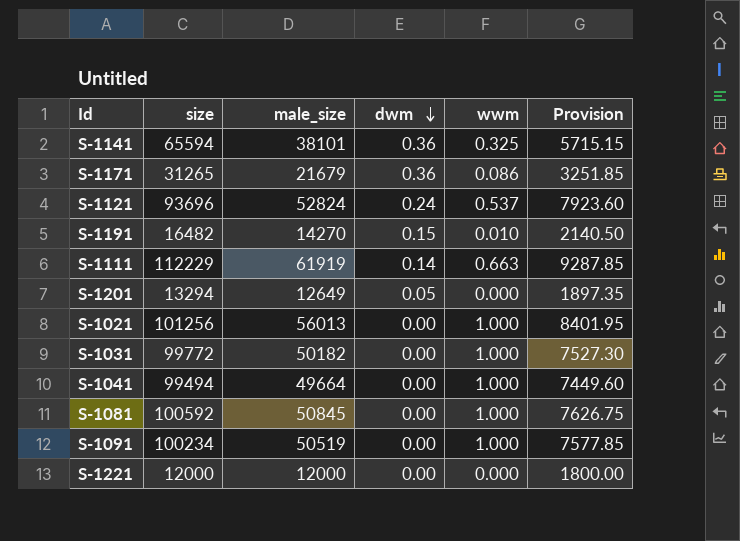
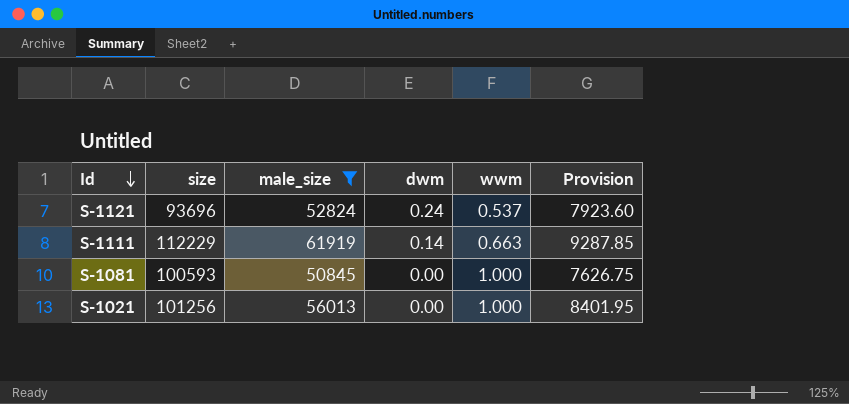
filter: none -> male_size >= 50845
row order: dwm descending -> Id descending
S-1081 | size: 100592 -> 100593

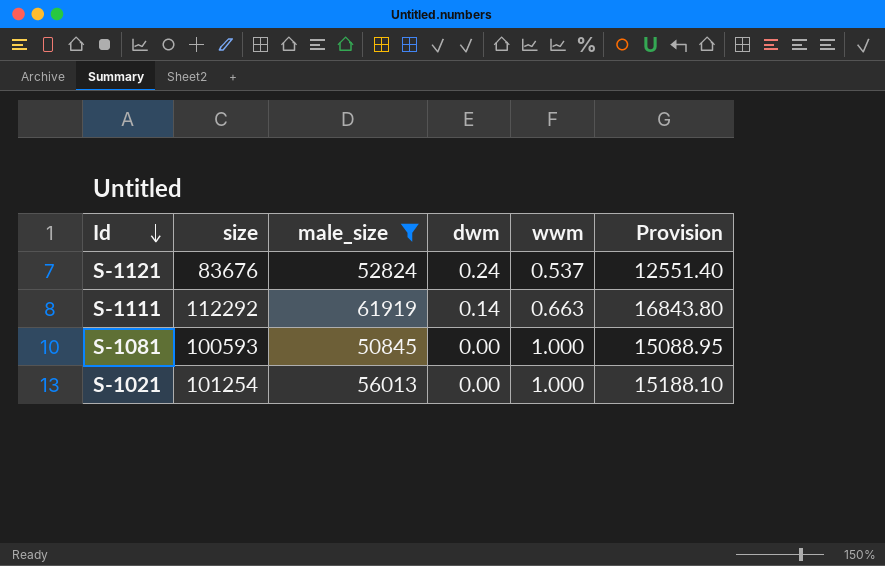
column Provision | formula: [male_size] * 0.15 -> [size] * 0.15
S-1121 | size: 93696 -> 83676
S-1111 | size: 112229 -> 112292
S-1021 | size: 101256 -> 101254

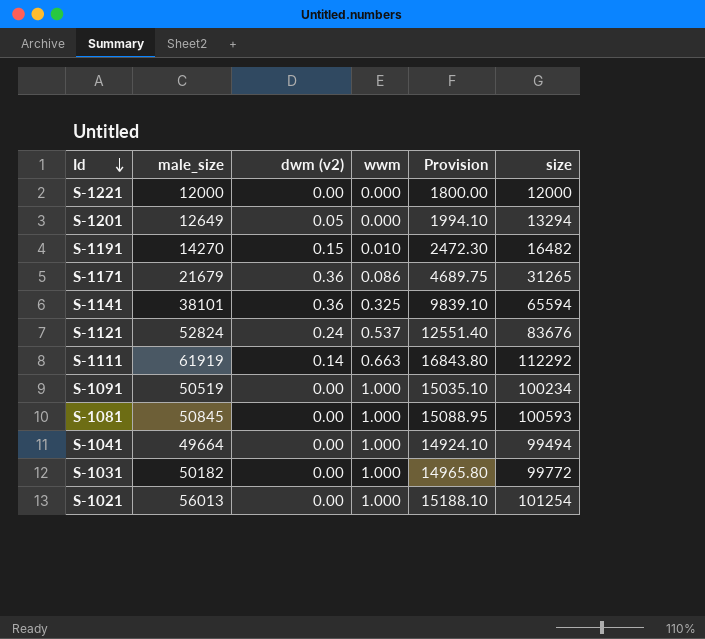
filter: male_size >= 50845 -> none
column name: dwm -> dwm (v2)
column size | position: 2 -> 6

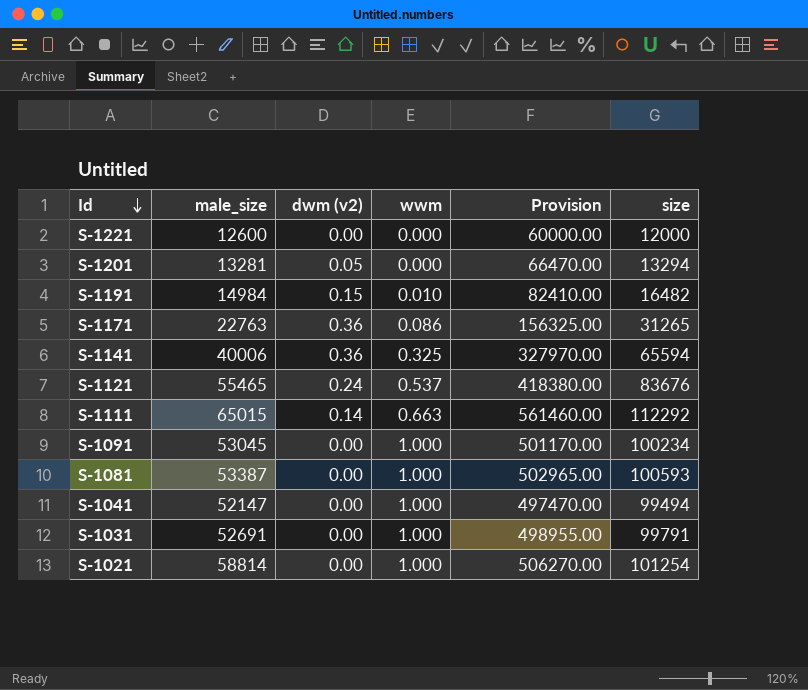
column Provision | formula: [size] * 0.15 -> [size] * 5
S-1221 | male_size: 12000 -> 12600
S-1201 | male_size: 12649 -> 13281
S-1191 | male_size: 14270 -> 14984
S-1171 | male_size: 21679 -> 22763
S-1141 | male_size: 38101 -> 40006
S-1121 | male_size: 52824 -> 55465
S-1111 | male_size: 61919 -> 65015
S-1091 | male_size: 50519 -> 53045
S-1081 | male_size: 50845 -> 53387
S-1041 | male_size: 49664 -> 52147
S-1031 | male_size: 50182 -> 52691
S-1031 | size: 99772 -> 99791
S-1021 | male_size: 56013 -> 58814

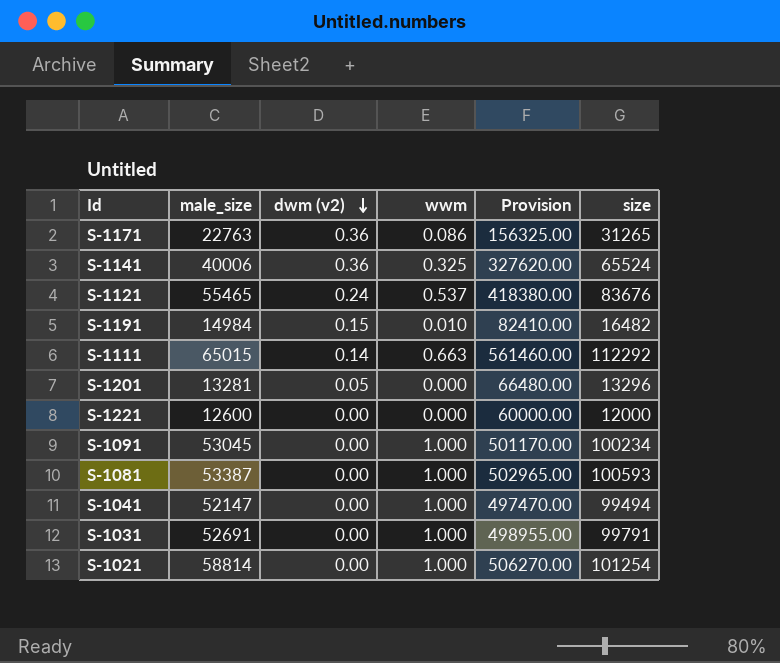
row order: Id descending -> dwm (v2) descending
S-1141 | Provision: 327970.00 -> 327620.00
S-1141 | size: 65594 -> 65524
S-1201 | Provision: 66470.00 -> 66480.00
S-1201 | size: 13294 -> 13296

